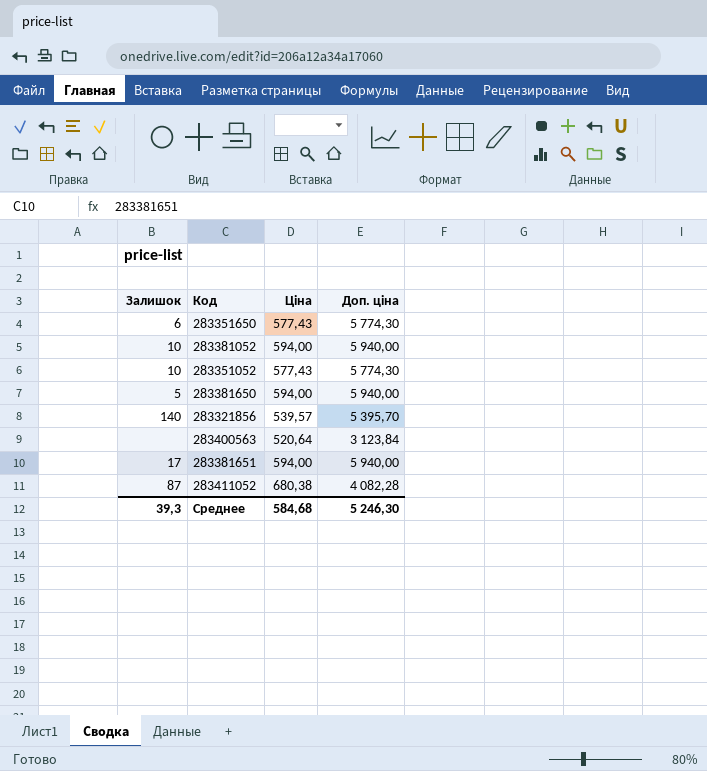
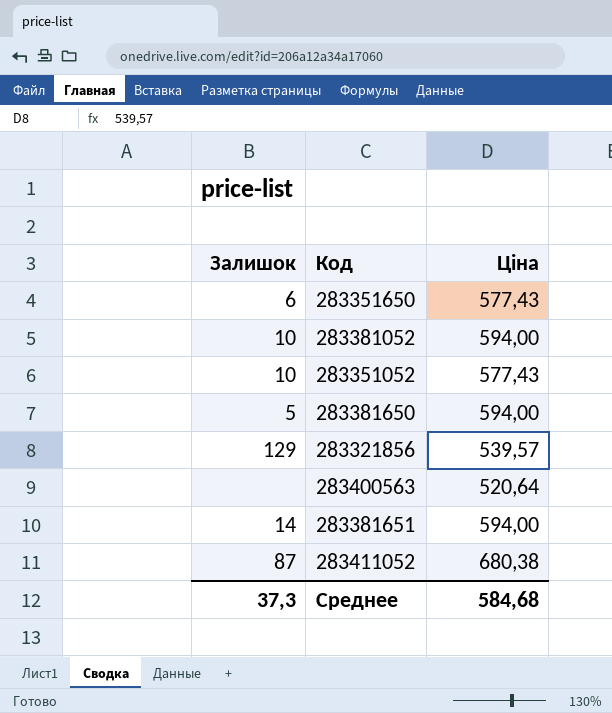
column Доп. ціна | position: 4 -> none
283321856 | Залишок: 140 -> 129
283381651 | Залишок: 17 -> 14
Среднее | Залишок: 39,3 -> 37,3

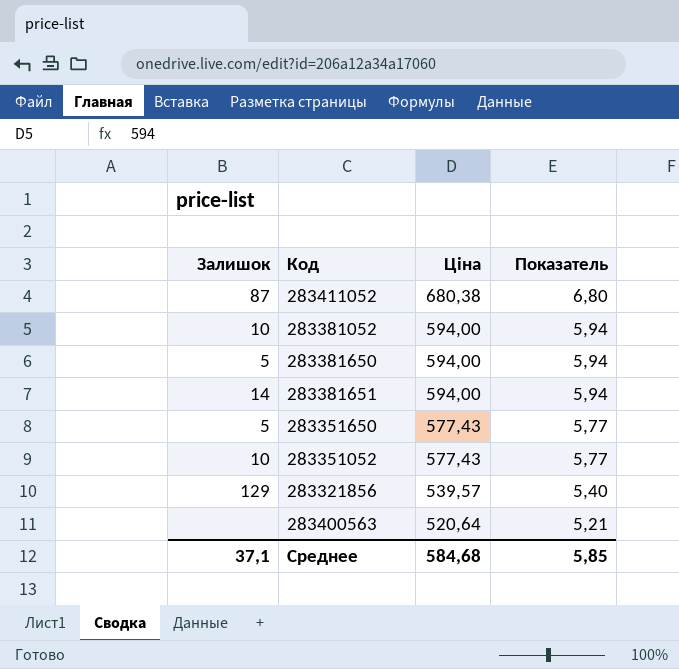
row order: none -> Ціна descending
column Показатель | formula: none -> [Ціна] * 0,01
283351650 | Залишок: 6 -> 5
Среднее | Залишок: 37,3 -> 37,1

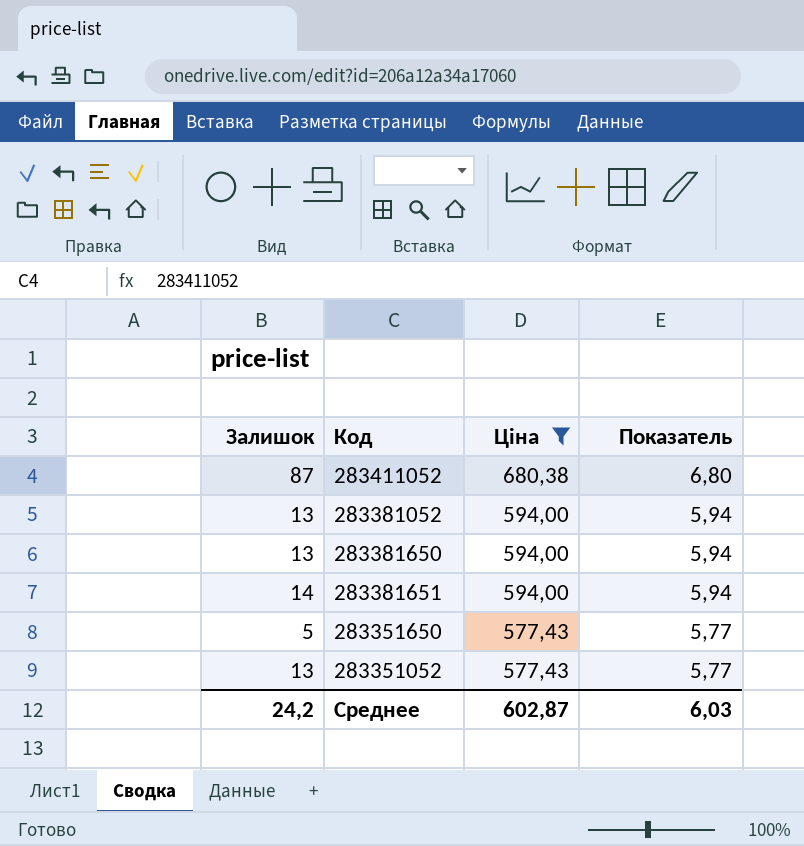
filter: none -> Ціна >= 577,43
283381052 | Залишок: 10 -> 13
283381650 | Залишок: 5 -> 13
283351052 | Залишок: 10 -> 13
Среднее | Залишок: 37,1 -> 24,2
Среднее | Ціна: 584,68 -> 602,87
Среднее | Показатель: 5,85 -> 6,03

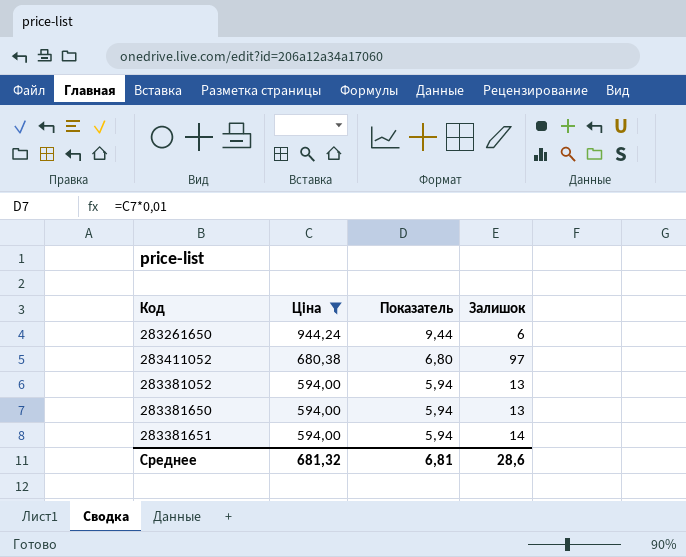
column Залишок | position: 1 -> 4
row 283351650: 5 | 577,43 | 5,77 -> none
row 283351052: 13 | 577,43 | 5,77 -> none
row 283261650: none -> 944,24 | 9,44 | 6
283411052 | Залишок: 87 -> 97
Среднее | Ціна: 602,87 -> 681,32
Среднее | Показатель: 6,03 -> 6,81
Среднее | Залишок: 24,2 -> 28,6

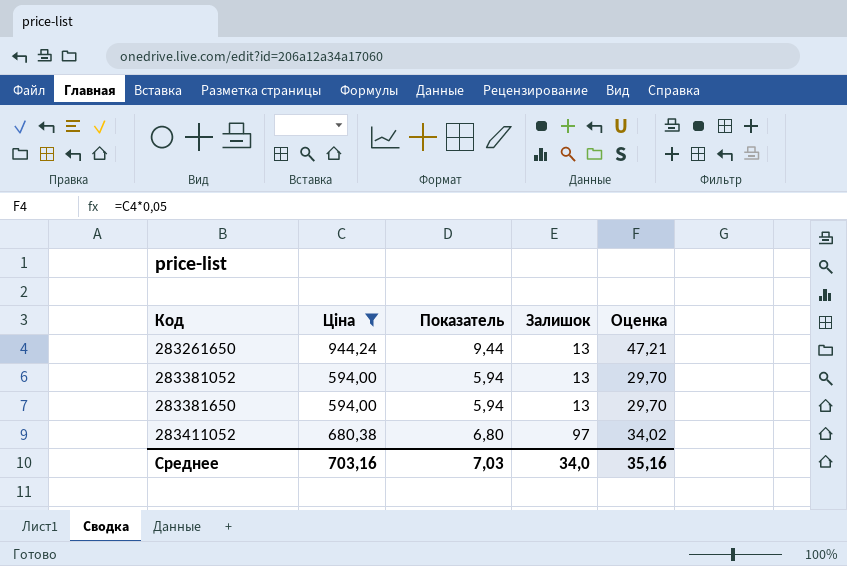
row order: Ціна descending -> Код ascending
column Оценка | formula: none -> [Ціна] * 0,05
row 283381651: 594,00 | 5,94 | 14 -> none
283261650 | Залишок: 6 -> 13
Среднее | Ціна: 681,32 -> 703,16
Среднее | Показатель: 6,81 -> 7,03
Среднее | Залишок: 28,6 -> 34,0

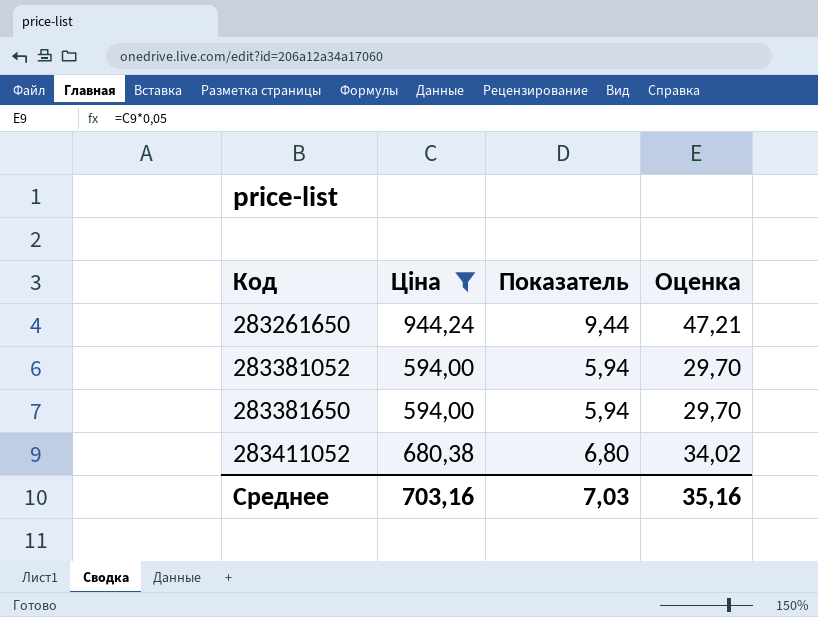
column Залишок | position: 4 -> none

